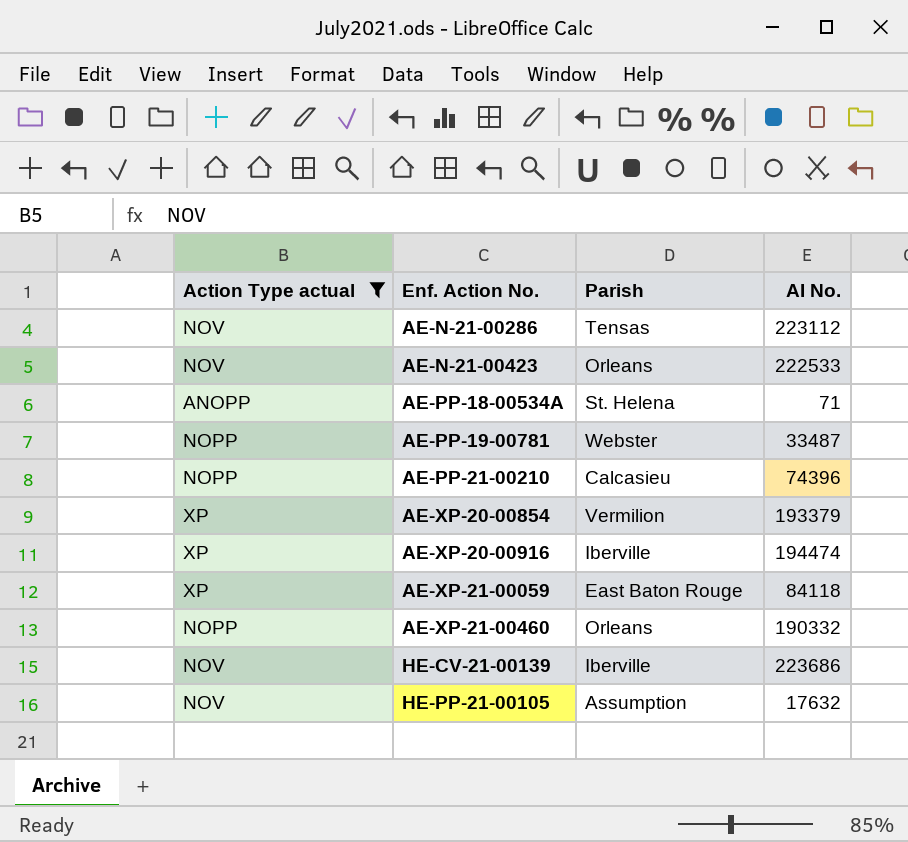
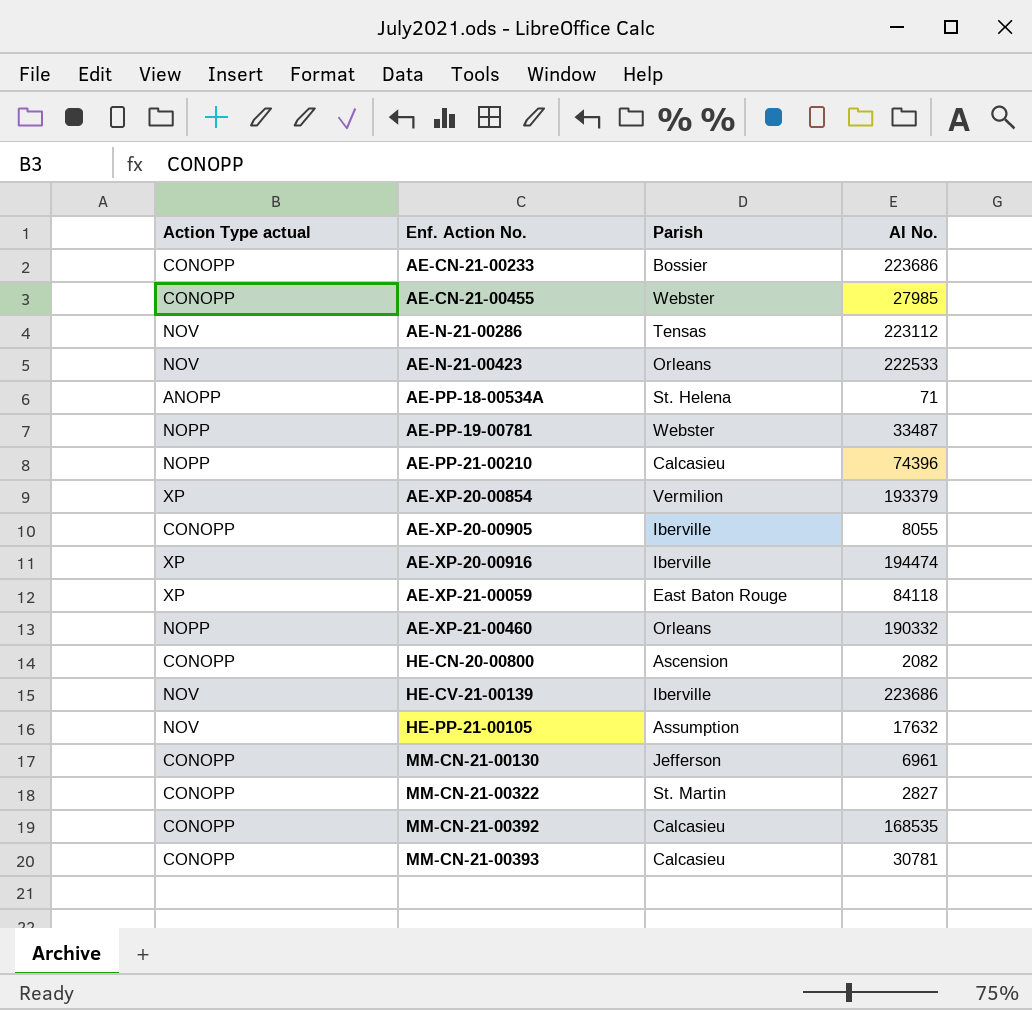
filter: Action Type actual != CONOPP -> none

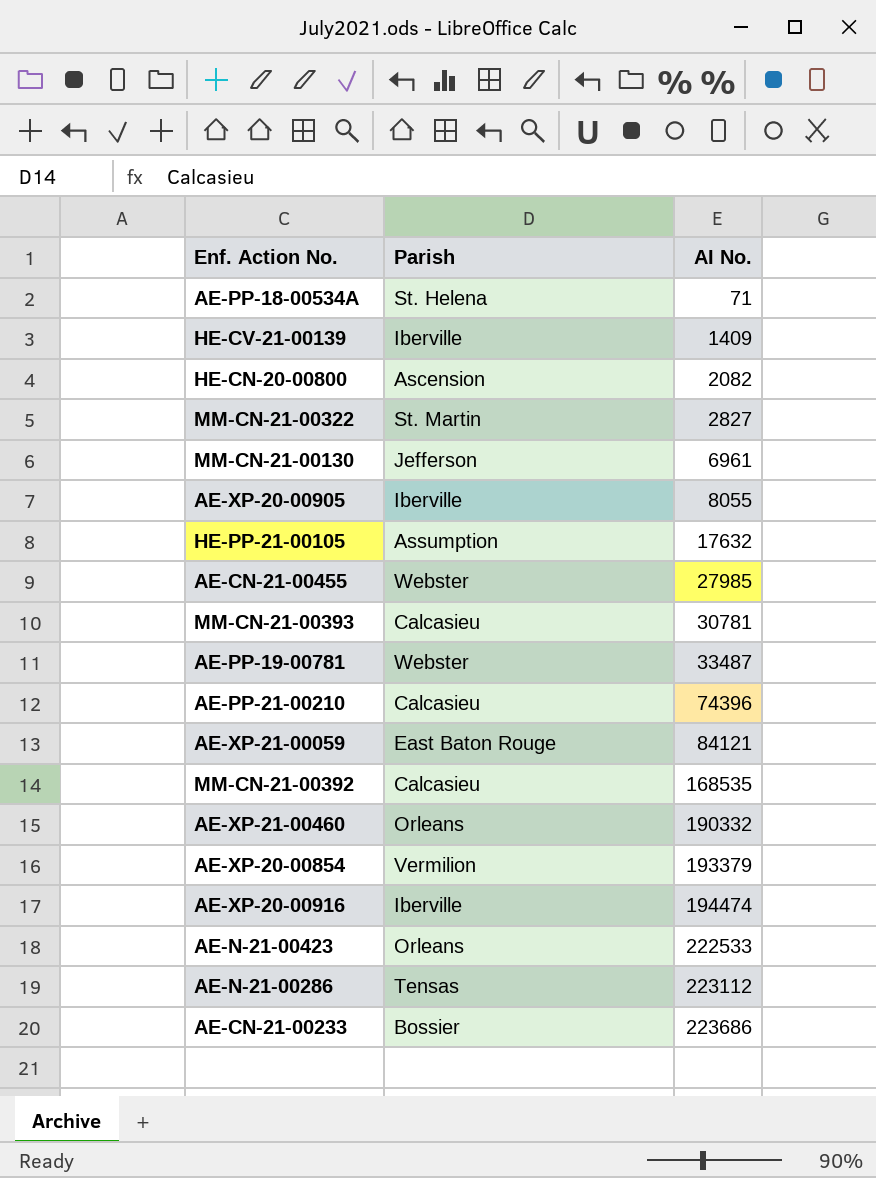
row order: Enf. Action No. ascending -> AI No. ascending
column Action Type actual | position: 1 -> none
HE-CV-21-00139 | AI No.: 223686 -> 1409
AE-XP-21-00059 | AI No.: 84118 -> 84121

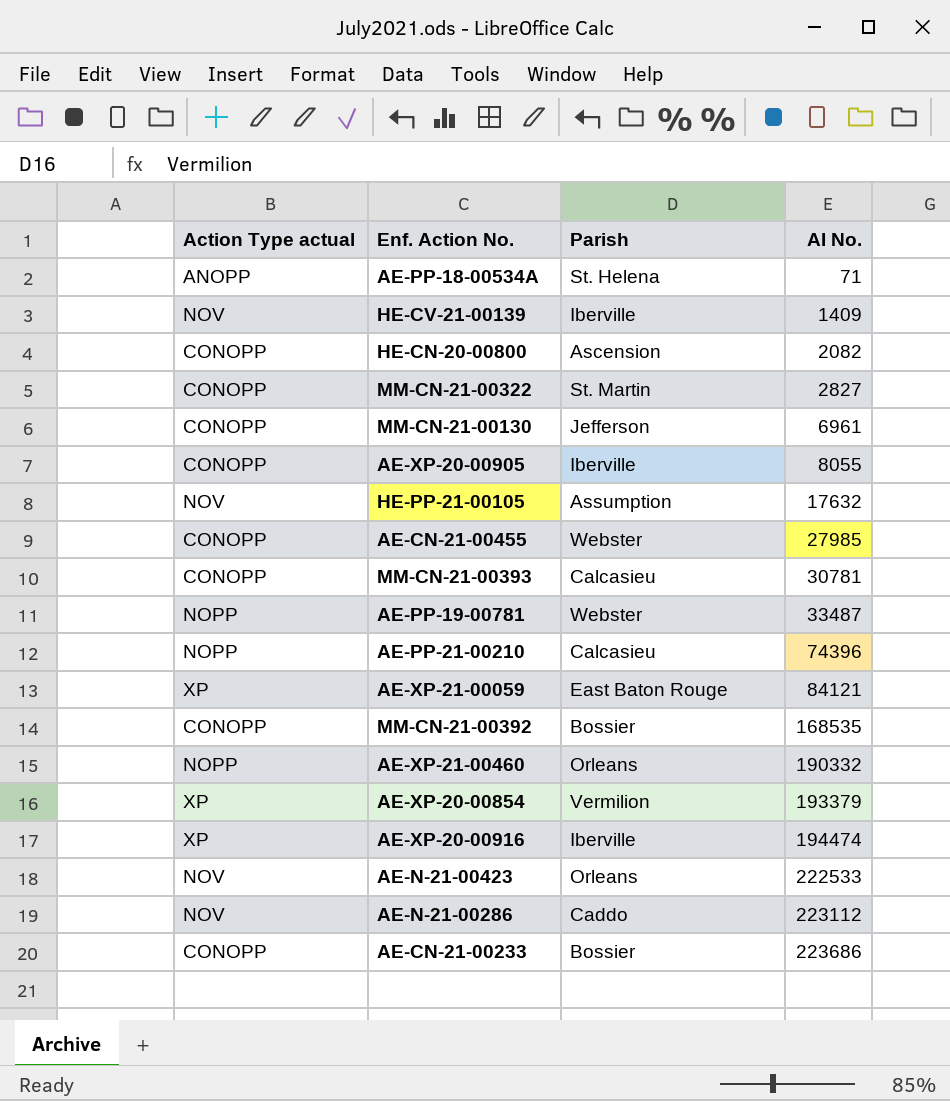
column Action Type actual | position: none -> 1
MM-CN-21-00392 | Parish: Calcasieu -> Bossier
AE-N-21-00286 | Parish: Tensas -> Caddo

